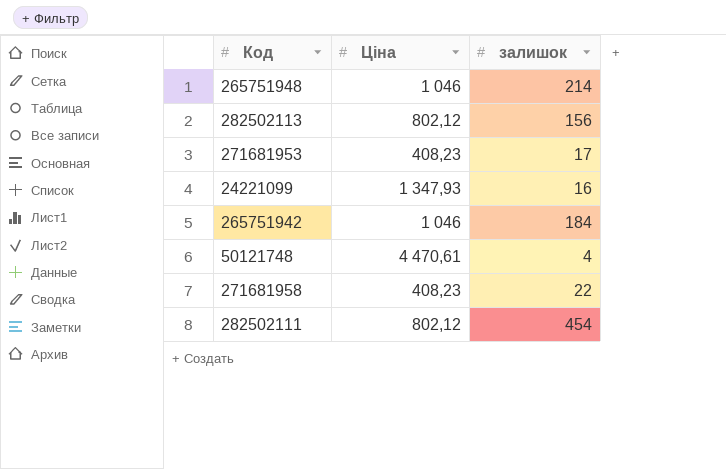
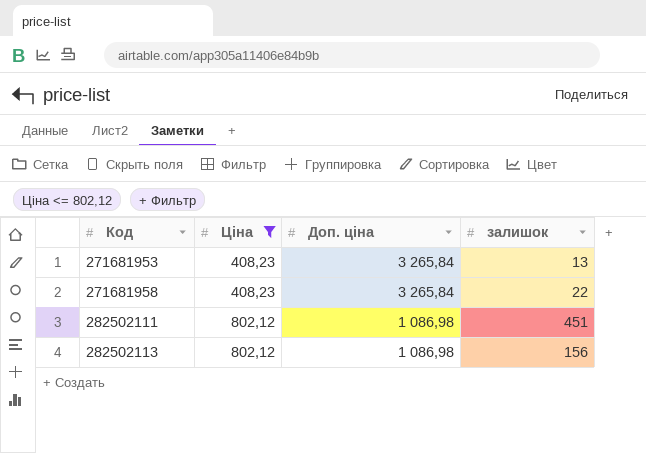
filter: none -> Ціна <= 802,12
row order: none -> Код ascending
column Доп. ціна | position: none -> 3
271681953 | залишок: 17 -> 13
282502111 | залишок: 454 -> 451

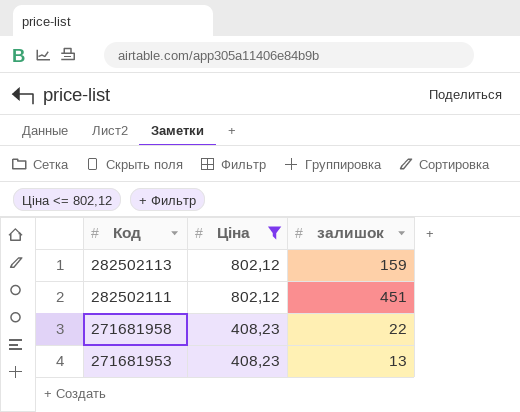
row order: Код ascending -> Код descending
column Доп. ціна | position: 3 -> none
282502113 | залишок: 156 -> 159

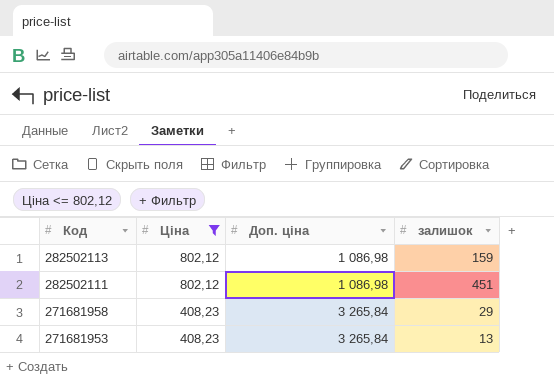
column Доп. ціна | position: none -> 3
271681958 | залишок: 22 -> 29

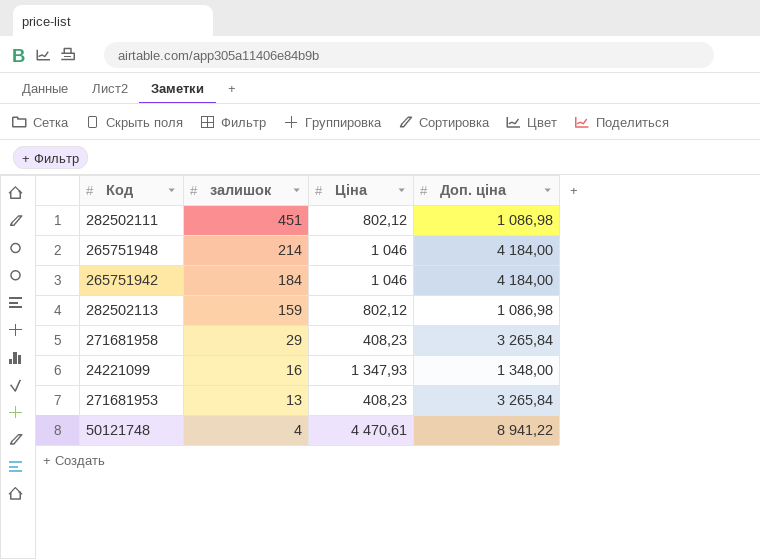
filter: Ціна <= 802,12 -> none
row order: Код descending -> залишок descending
column залишок | position: 4 -> 2

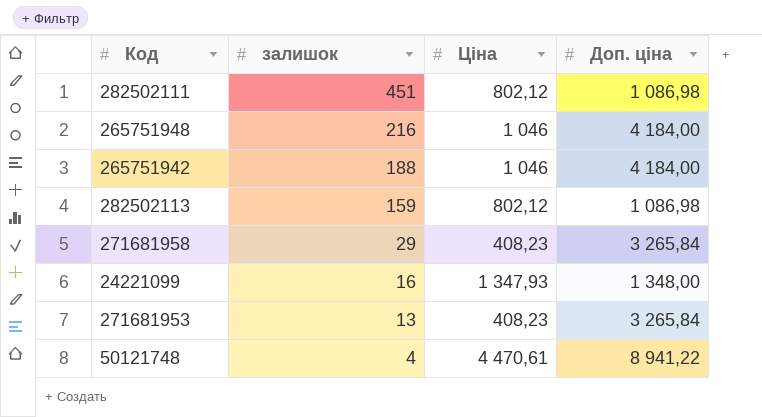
265751948 | залишок: 214 -> 216
265751942 | залишок: 184 -> 188

